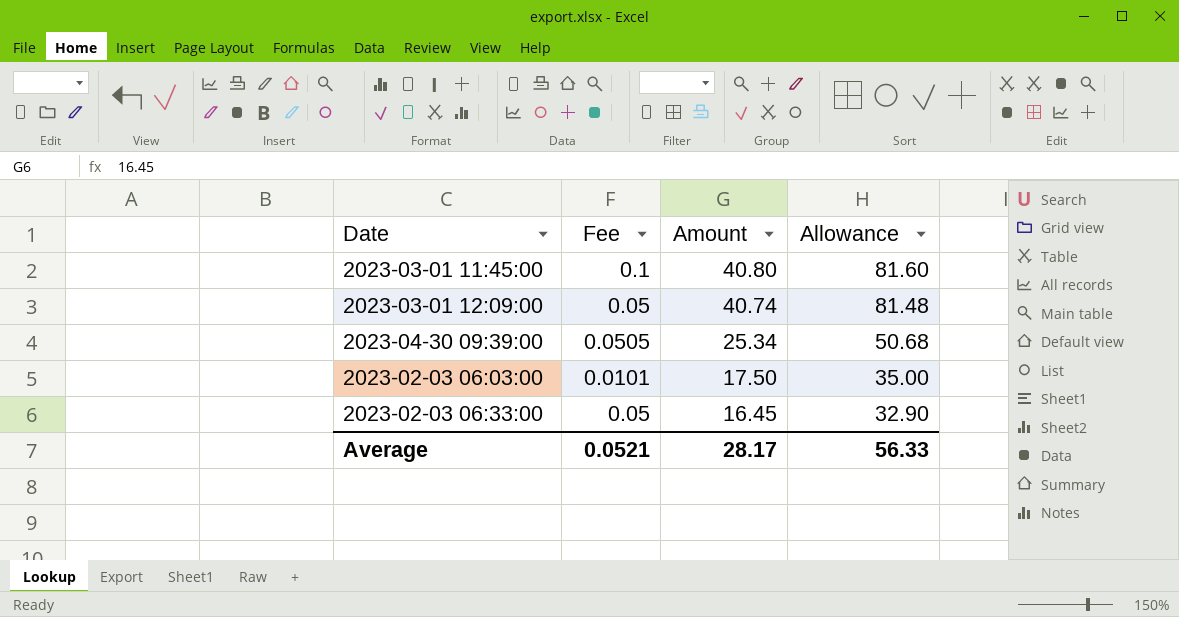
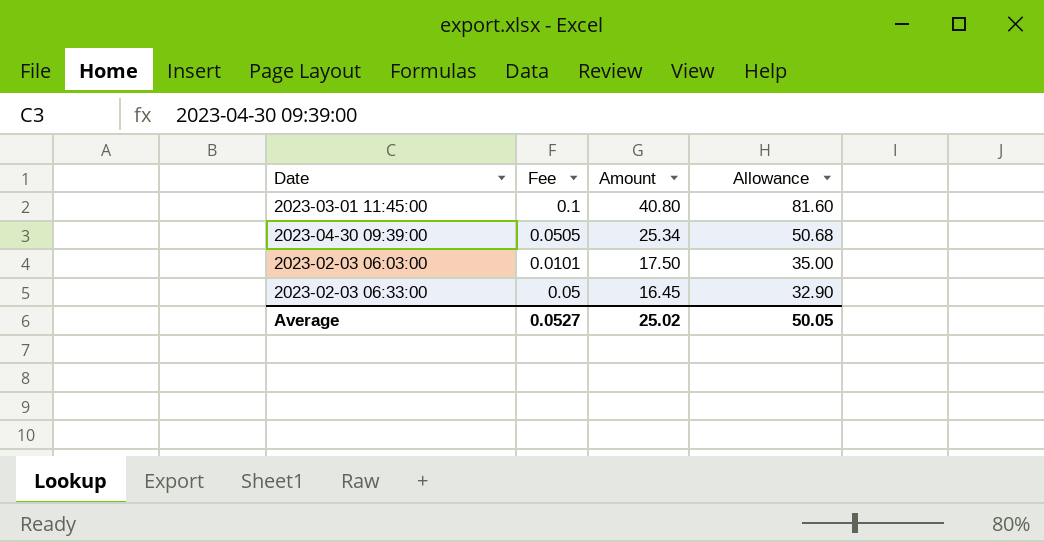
row 2023-03-01 12:09:00: 0.05 | 40.74 | 81.48 -> none
Average | Fee: 0.0521 -> 0.0527
Average | Amount: 28.17 -> 25.02
Average | Allowance: 56.33 -> 50.05

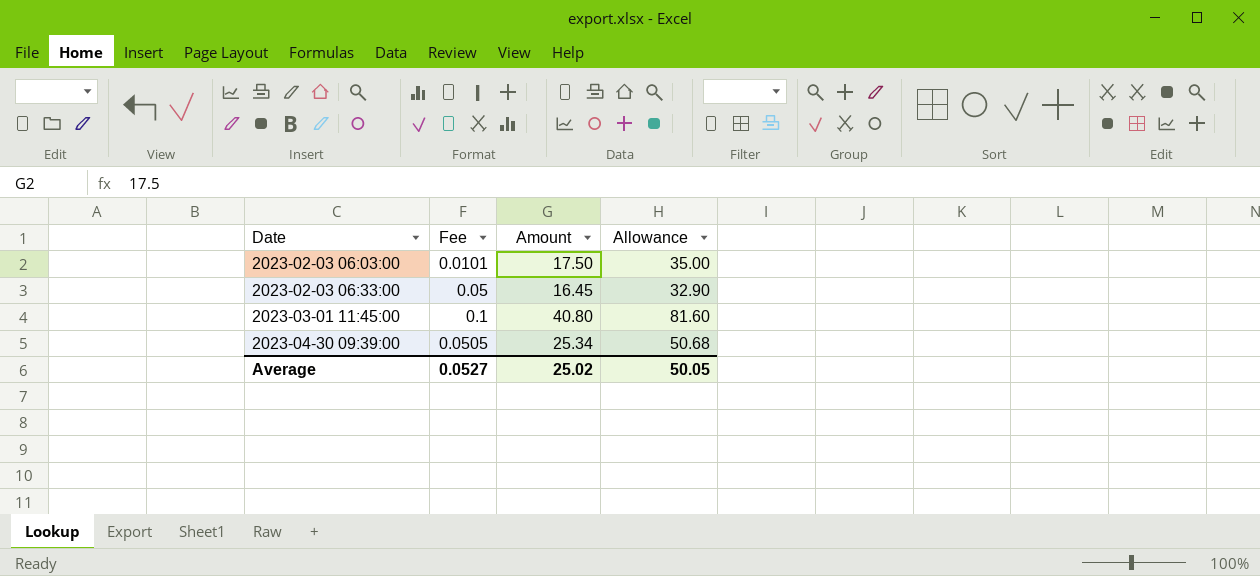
row order: Amount descending -> Date ascending

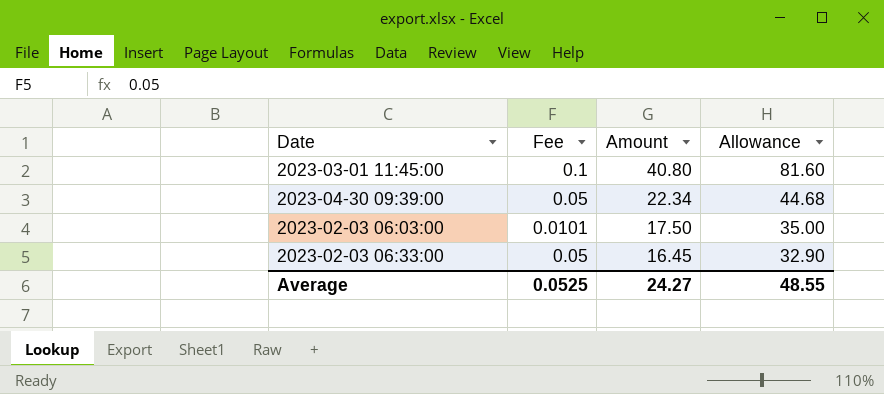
row order: Date ascending -> Amount descending
2023-04-30 09:39:00 | Fee: 0.0505 -> 0.05
2023-04-30 09:39:00 | Amount: 25.34 -> 22.34
2023-04-30 09:39:00 | Allowance: 50.68 -> 44.68
Average | Fee: 0.0527 -> 0.0525
Average | Amount: 25.02 -> 24.27
Average | Allowance: 50.05 -> 48.55

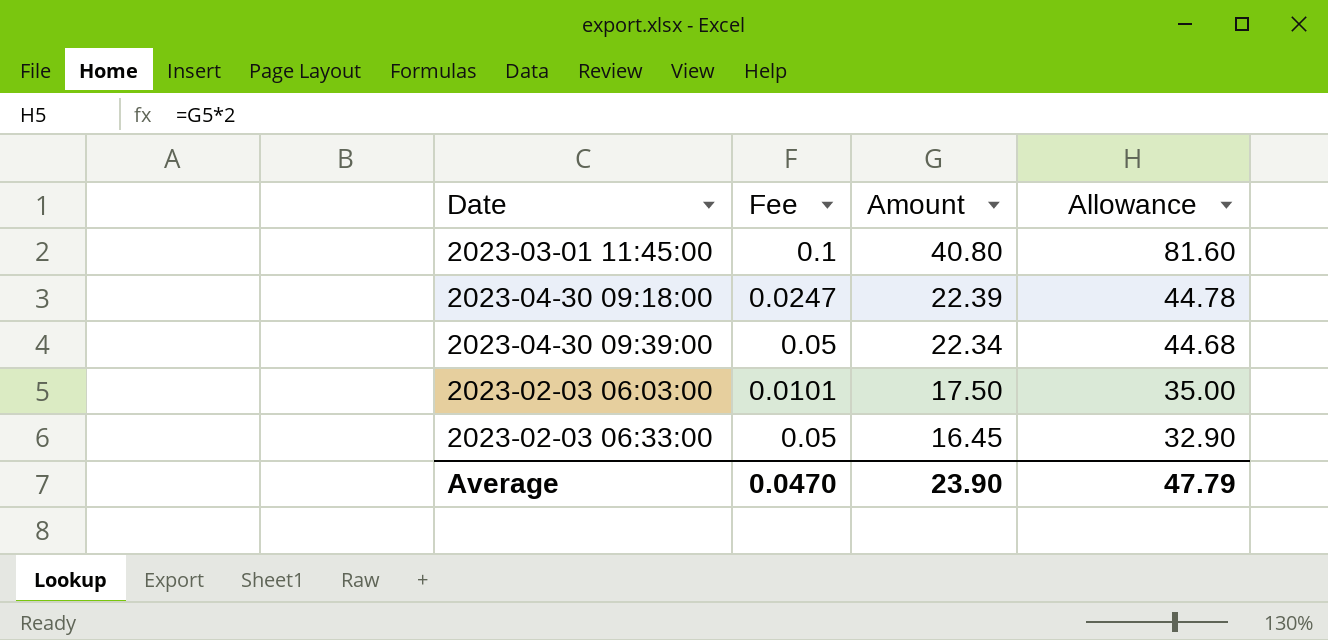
row 2023-04-30 09:18:00: none -> 0.0247 | 22.39 | 44.78
Average | Fee: 0.0525 -> 0.0470
Average | Amount: 24.27 -> 23.90
Average | Allowance: 48.55 -> 47.79

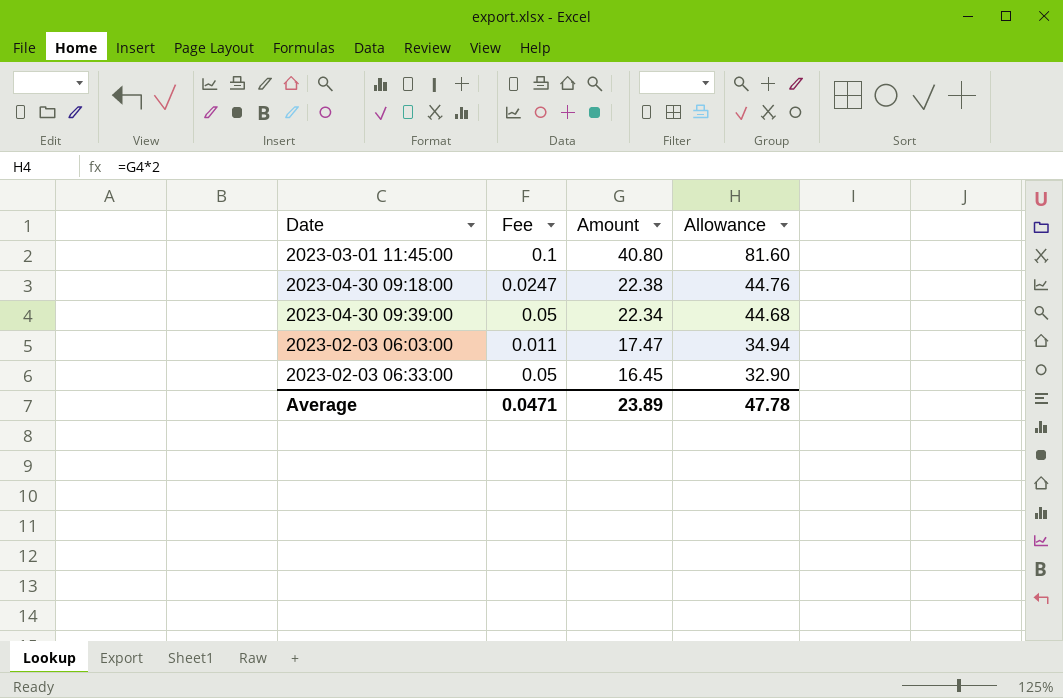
2023-04-30 09:18:00 | Amount: 22.39 -> 22.38
2023-04-30 09:18:00 | Allowance: 44.78 -> 44.76
2023-02-03 06:03:00 | Fee: 0.0101 -> 0.011
2023-02-03 06:03:00 | Amount: 17.50 -> 17.47
2023-02-03 06:03:00 | Allowance: 35.00 -> 34.94
Average | Fee: 0.0470 -> 0.0471
Average | Amount: 23.90 -> 23.89
Average | Allowance: 47.79 -> 47.78

